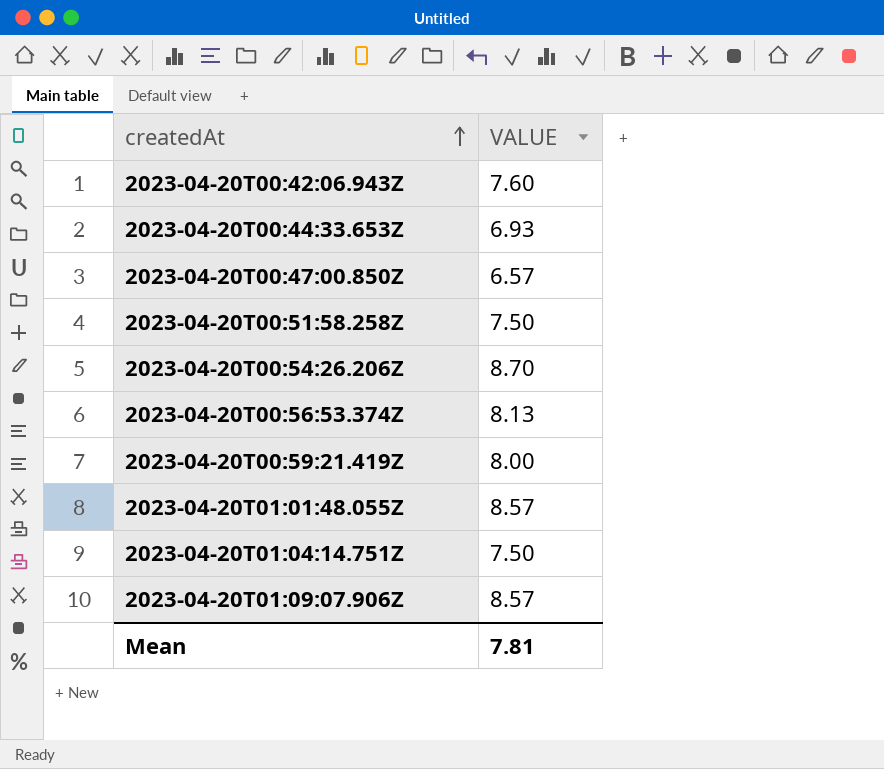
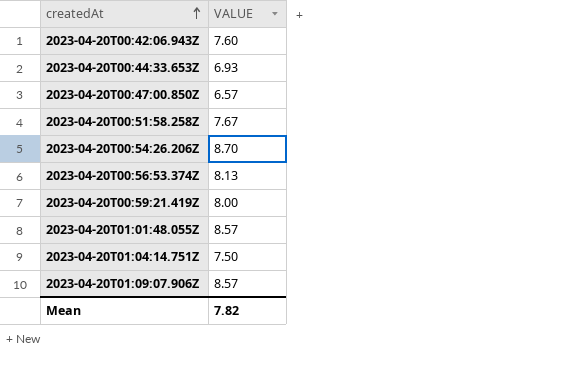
2023-04-20T00:51:58.258Z | VALUE: 7.50 -> 7.67
Mean | VALUE: 7.81 -> 7.82

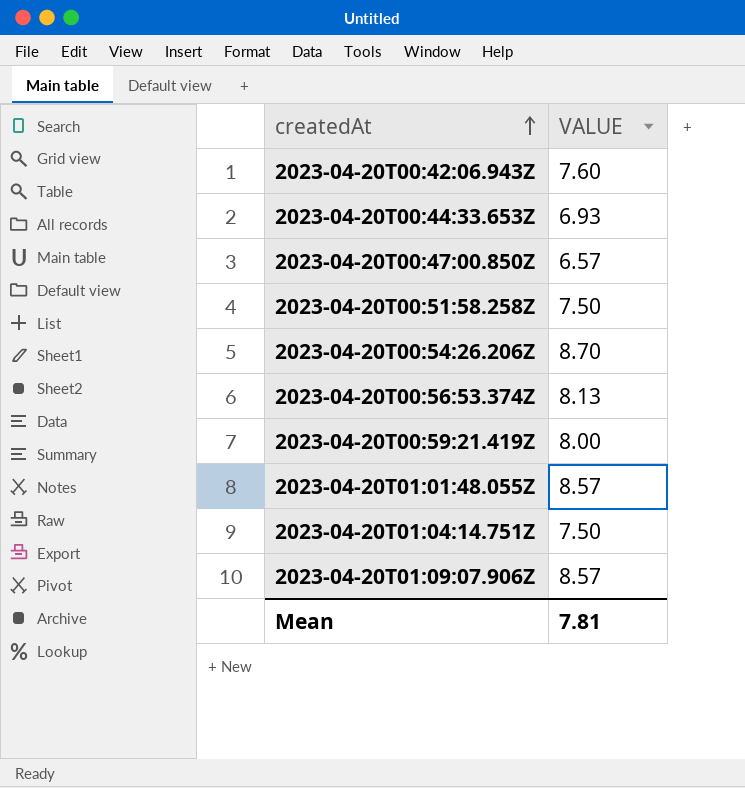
2023-04-20T00:51:58.258Z | VALUE: 7.67 -> 7.50
Mean | VALUE: 7.82 -> 7.81

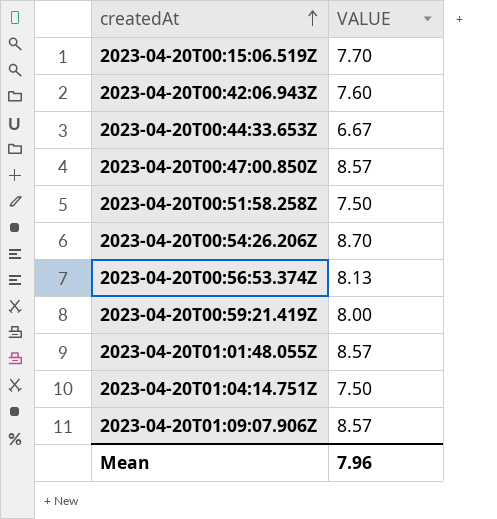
row 2023-04-20T00:15:06.519Z: none -> 7.70
2023-04-20T00:44:33.653Z | VALUE: 6.93 -> 6.67
2023-04-20T00:47:00.850Z | VALUE: 6.57 -> 8.57
Mean | VALUE: 7.81 -> 7.96

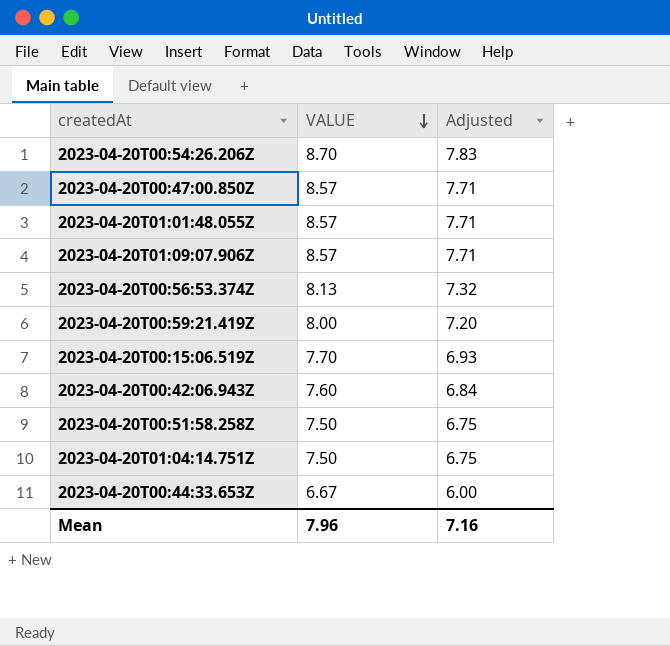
row order: createdAt ascending -> VALUE descending
column Adjusted | formula: none -> [VALUE] * 0.9

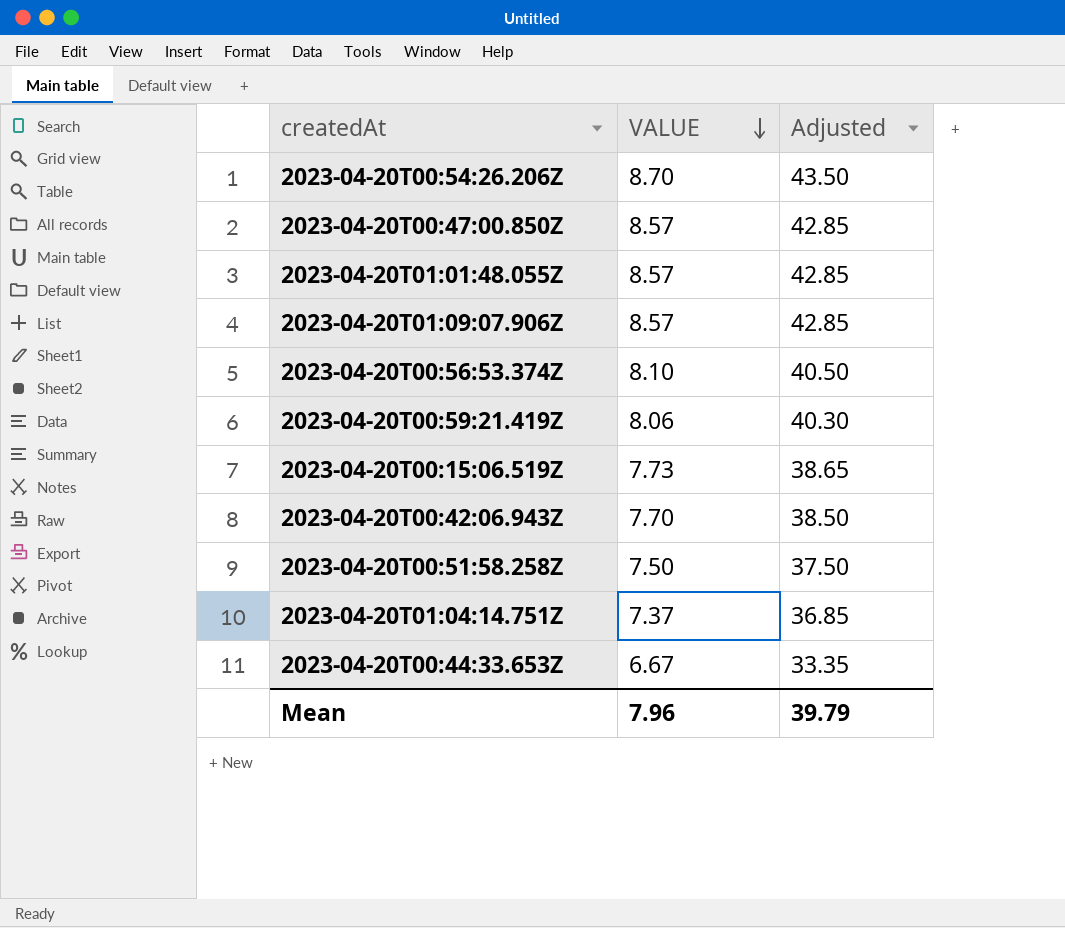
column Adjusted | formula: [VALUE] * 0.9 -> [VALUE] * 5
2023-04-20T00:56:53.374Z | VALUE: 8.13 -> 8.10
2023-04-20T00:59:21.419Z | VALUE: 8.00 -> 8.06
2023-04-20T00:15:06.519Z | VALUE: 7.70 -> 7.73
2023-04-20T00:42:06.943Z | VALUE: 7.60 -> 7.70
2023-04-20T01:04:14.751Z | VALUE: 7.50 -> 7.37
Mean | Adjusted: 7.16 -> 39.79

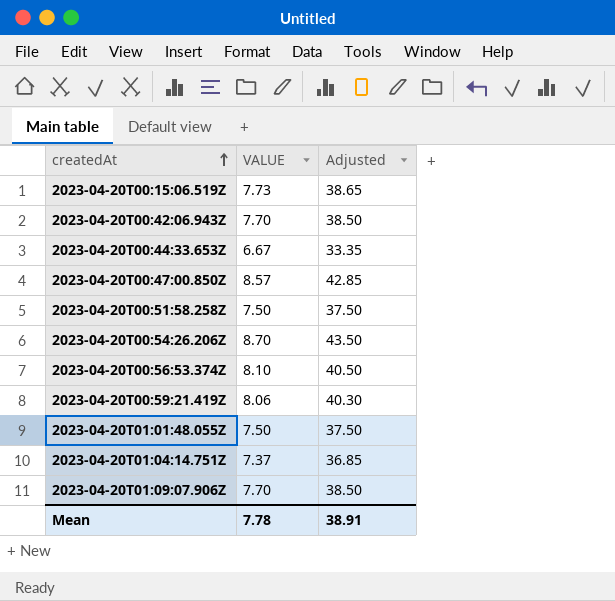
row order: VALUE descending -> createdAt ascending
2023-04-20T01:01:48.055Z | VALUE: 8.57 -> 7.50
2023-04-20T01:01:48.055Z | Adjusted: 42.85 -> 37.50
2023-04-20T01:09:07.906Z | VALUE: 8.57 -> 7.70
2023-04-20T01:09:07.906Z | Adjusted: 42.85 -> 38.50
Mean | VALUE: 7.96 -> 7.78
Mean | Adjusted: 39.79 -> 38.91

